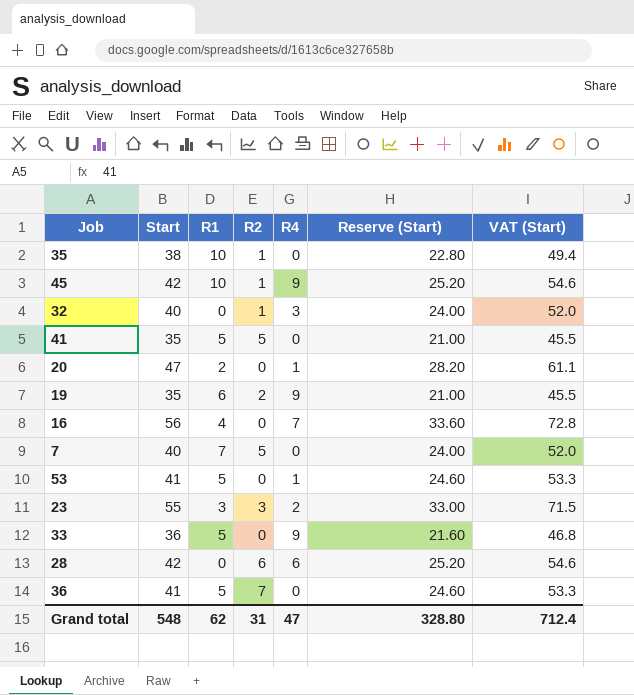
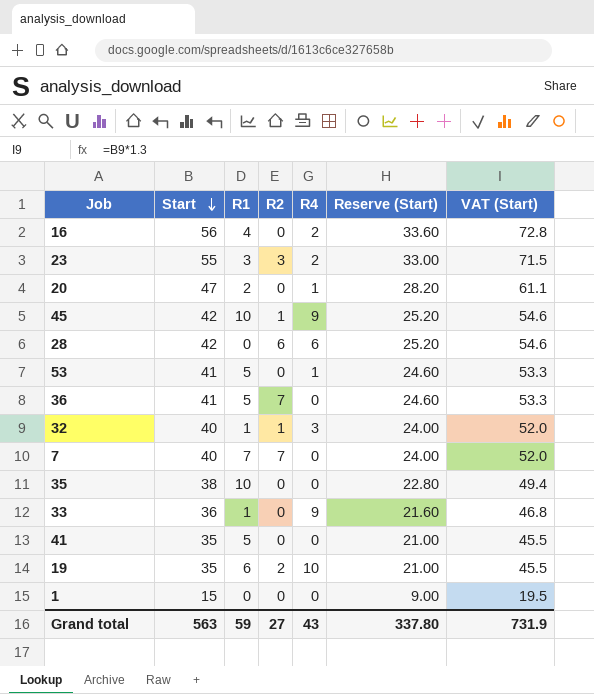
row order: none -> Start descending
16 | R4: 7 -> 2
32 | R1: 0 -> 1
7 | R2: 5 -> 7
35 | R2: 1 -> 0
33 | R1: 5 -> 1
41 | R2: 5 -> 0
19 | R4: 9 -> 10
row 1: none -> 15 | 0 | 0 | 0 | 9.00 | 19.5
Grand total | Start: 548 -> 563
Grand total | R1: 62 -> 59
Grand total | R2: 31 -> 27
Grand total | R4: 47 -> 43
Grand total | Reserve (Start): 328.80 -> 337.80
Grand total | VAT (Start): 712.4 -> 731.9

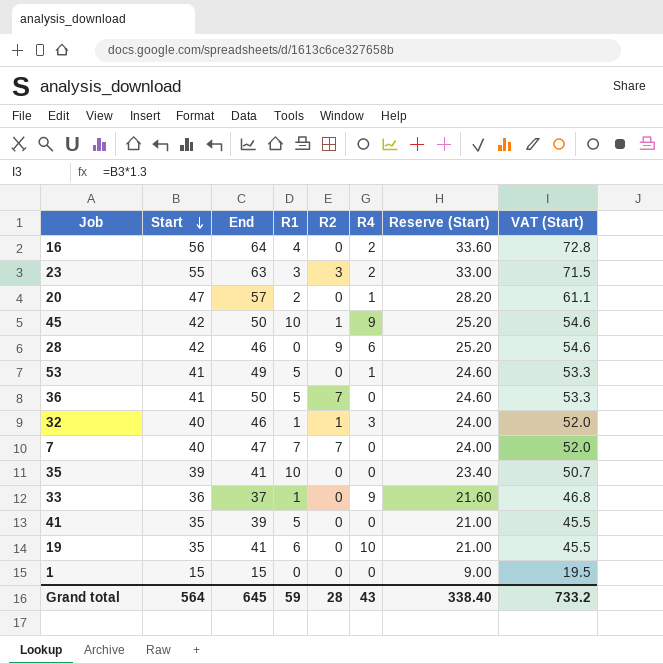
column End | position: none -> 3
28 | R2: 6 -> 9
35 | Start: 38 -> 39
35 | Reserve (Start): 22.80 -> 23.40
35 | VAT (Start): 49.4 -> 50.7
19 | R2: 2 -> 0
Grand total | Start: 563 -> 564
Grand total | R2: 27 -> 28
Grand total | Reserve (Start): 337.80 -> 338.40
Grand total | VAT (Start): 731.9 -> 733.2

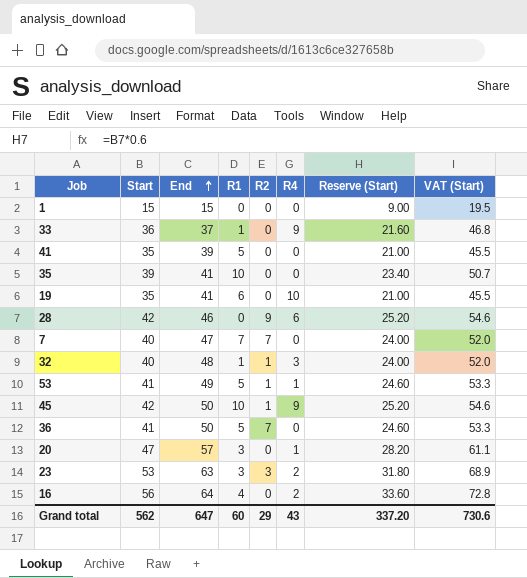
row order: Start descending -> End ascending
32 | End: 46 -> 48
53 | R2: 0 -> 1
20 | R1: 2 -> 3
23 | Start: 55 -> 53
23 | Reserve (Start): 33.00 -> 31.80
23 | VAT (Start): 71.5 -> 68.9
Grand total | Start: 564 -> 562
Grand total | End: 645 -> 647
Grand total | R1: 59 -> 60
Grand total | R2: 28 -> 29
Grand total | Reserve (Start): 338.40 -> 337.20
Grand total | VAT (Start): 733.2 -> 730.6

